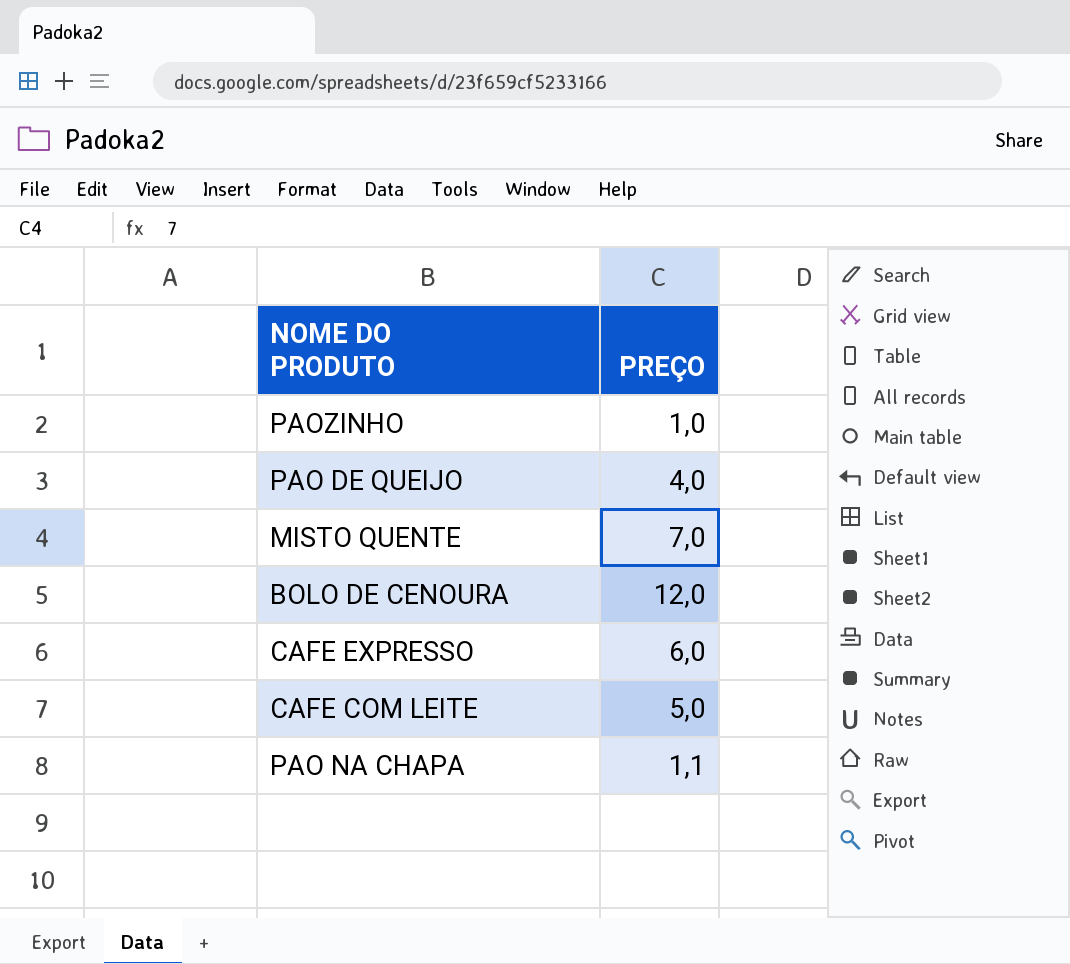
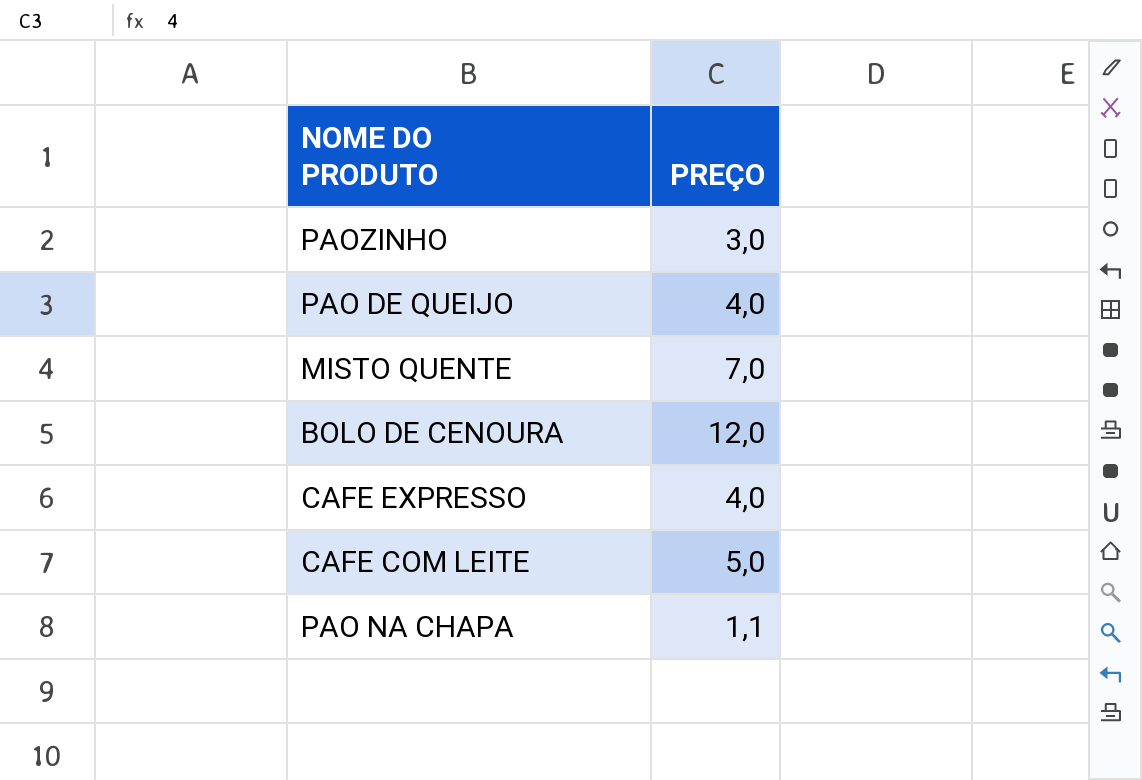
PAOZINHO | PREÇO: 1,0 -> 3,0
CAFE EXPRESSO | PREÇO: 6,0 -> 4,0

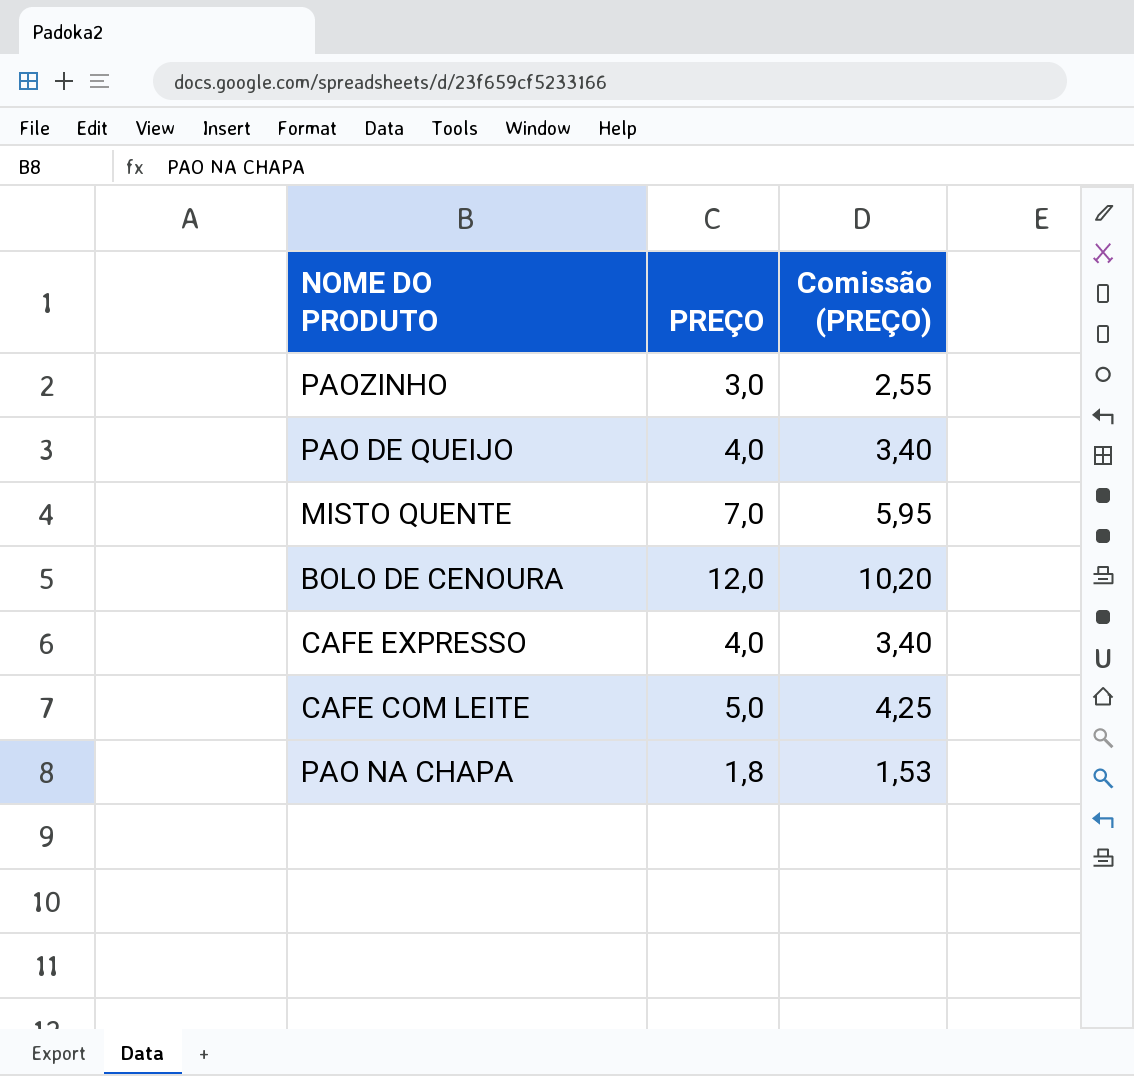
column Comissão (PREÇO) | formula: none -> [PREÇO] * 0,85
PAO NA CHAPA | PREÇO: 1,1 -> 1,8

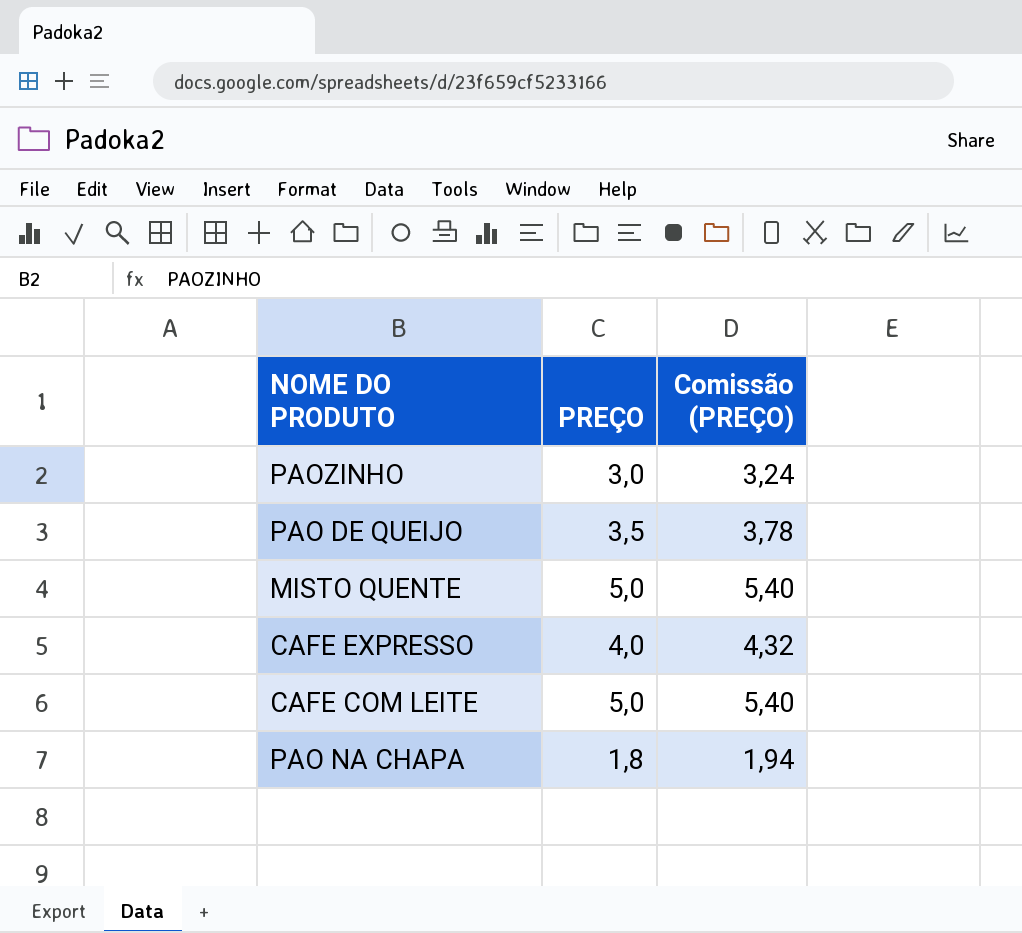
column Comissão (PREÇO) | formula: [PREÇO] * 0,85 -> [PREÇO] * 1,08
row BOLO DE CENOURA: 12,0 | 10,20 -> none
PAO DE QUEIJO | PREÇO: 4,0 -> 3,5
MISTO QUENTE | PREÇO: 7,0 -> 5,0

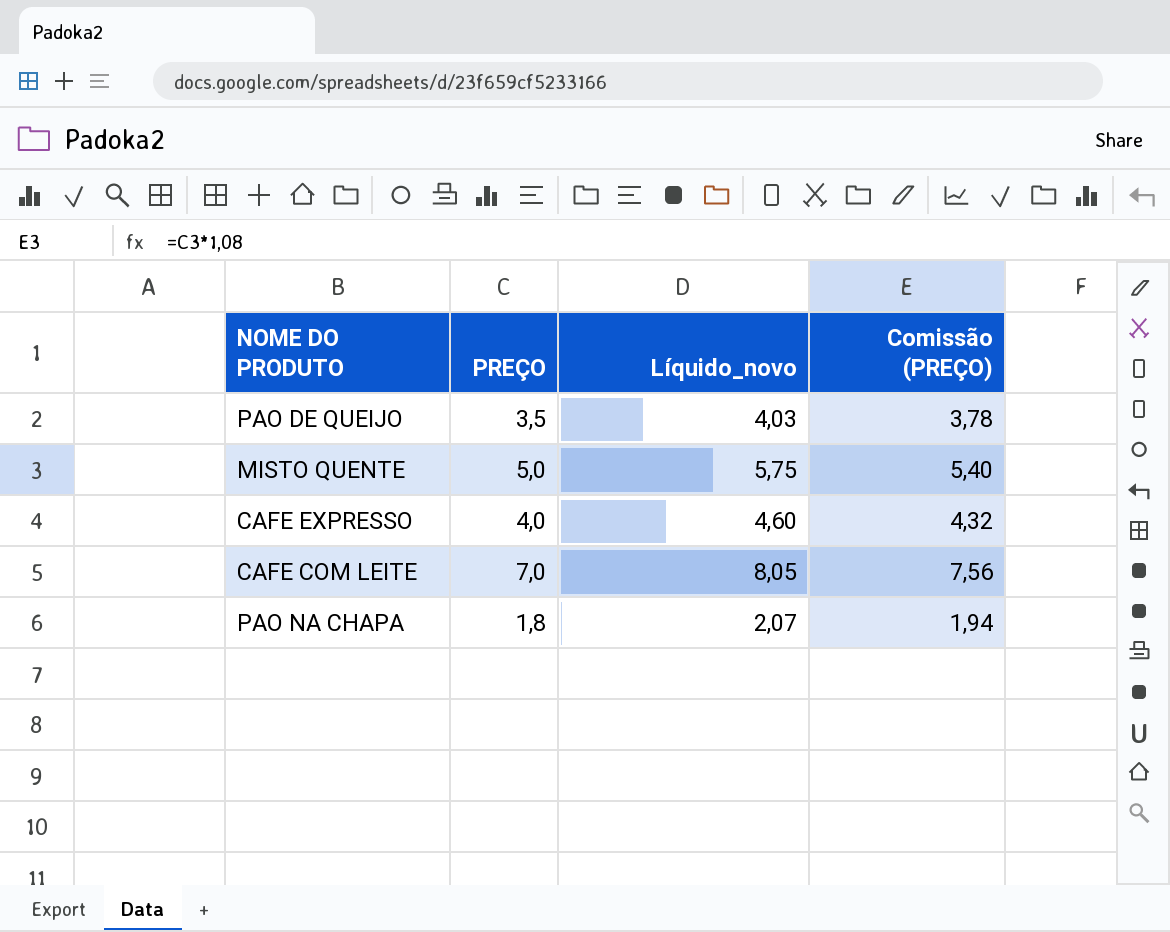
column Líquido_novo | formula: none -> [PREÇO] * 1,15
row PAOZINHO: 3,0 | 3,24 -> none
CAFE COM LEITE | PREÇO: 5,0 -> 7,0
CAFE COM LEITE | Comissão (PREÇO): 5,40 -> 7,56

